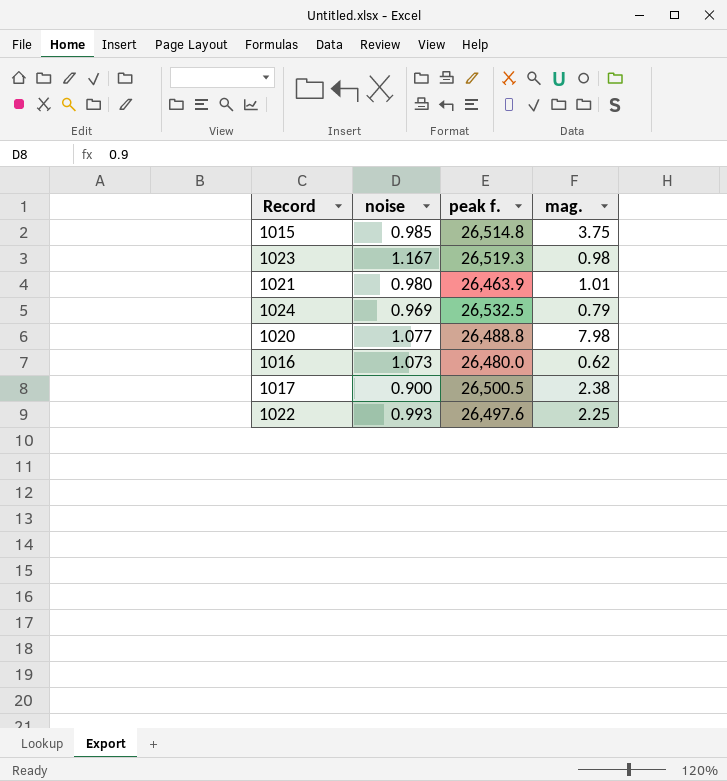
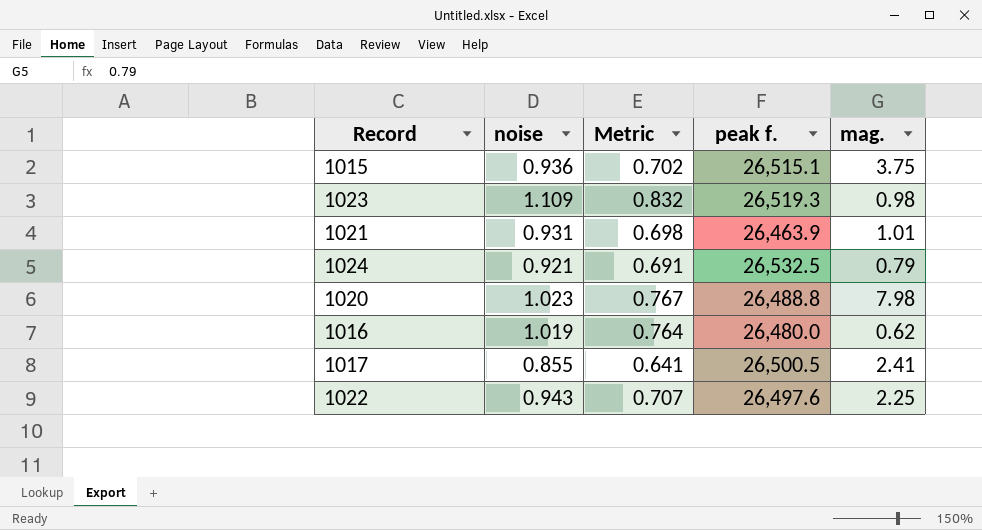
column Metric | formula: none -> [noise] * 0.75
1015 | noise: 0.985 -> 0.936
1015 | peak f.: 26,514.8 -> 26,515.1
1023 | noise: 1.167 -> 1.109
1021 | noise: 0.980 -> 0.931
1024 | noise: 0.969 -> 0.921
1020 | noise: 1.077 -> 1.023
1016 | noise: 1.073 -> 1.019
1017 | noise: 0.900 -> 0.855
1017 | mag.: 2.38 -> 2.41
1022 | noise: 0.993 -> 0.943

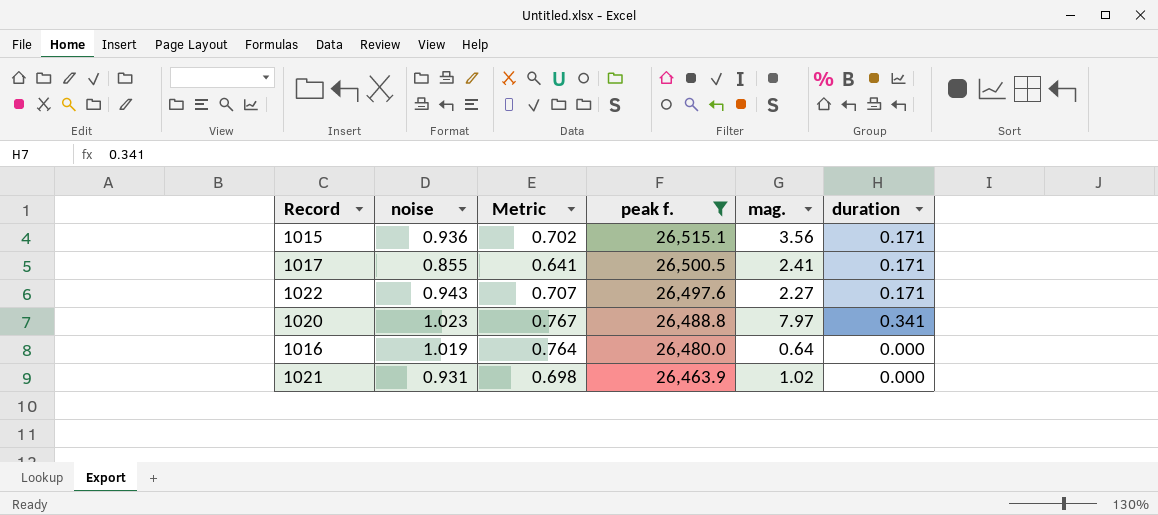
filter: none -> peak f. <= 26,515.1
row order: none -> peak f. descending
column duration | position: none -> 6
1015 | mag.: 3.75 -> 3.56
1022 | mag.: 2.25 -> 2.27
1020 | mag.: 7.98 -> 7.97
1016 | mag.: 0.62 -> 0.64
1021 | mag.: 1.01 -> 1.02

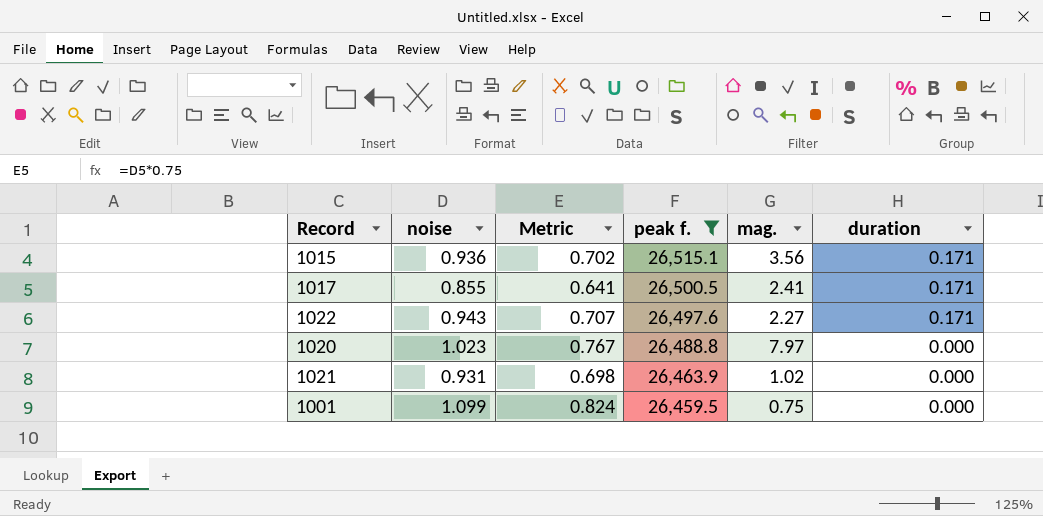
row 1016: 1.019 | 0.764 | 26,480.0 | 0.64 | 0.000 -> none
1020 | duration: 0.341 -> 0.000
row 1001: none -> 1.099 | 0.824 | 26,459.5 | 0.75 | 0.000

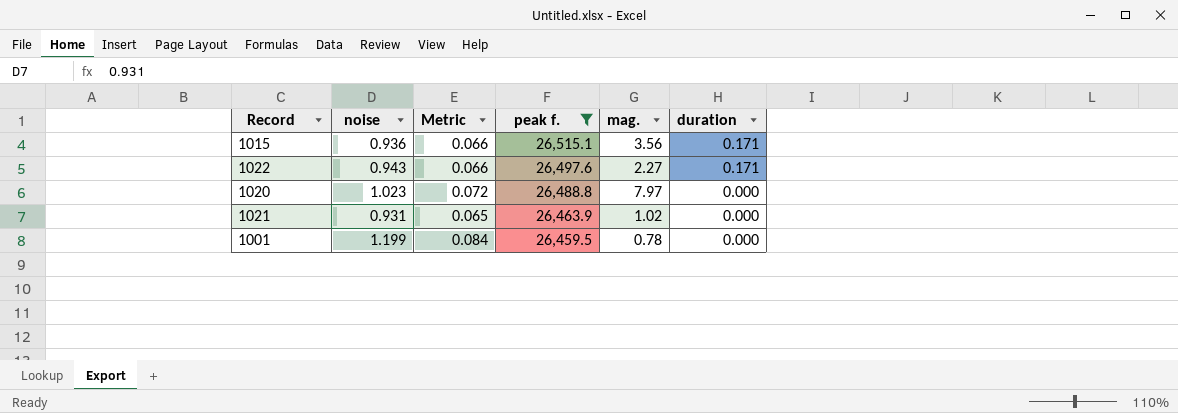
column Metric | formula: [noise] * 0.75 -> [noise] * 0.07
row 1017: 0.855 | 0.641 | 26,500.5 | 2.41 | 0.171 -> none
1001 | noise: 1.099 -> 1.199
1001 | mag.: 0.75 -> 0.78

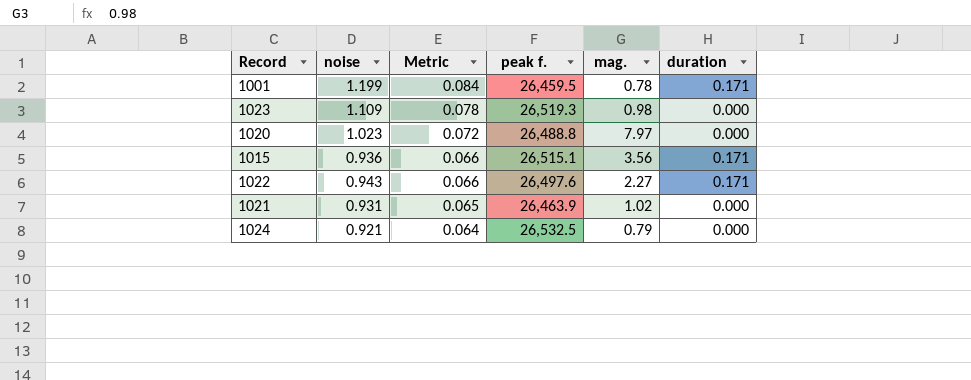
filter: peak f. <= 26,515.1 -> none
row order: peak f. descending -> Metric descending
1001 | duration: 0.000 -> 0.171

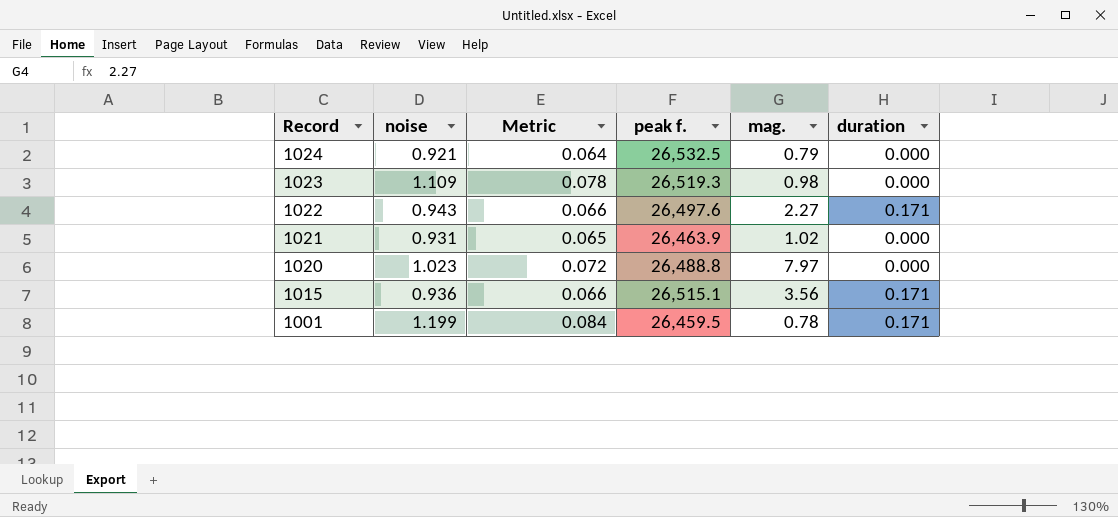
row order: Metric descending -> Record descending

